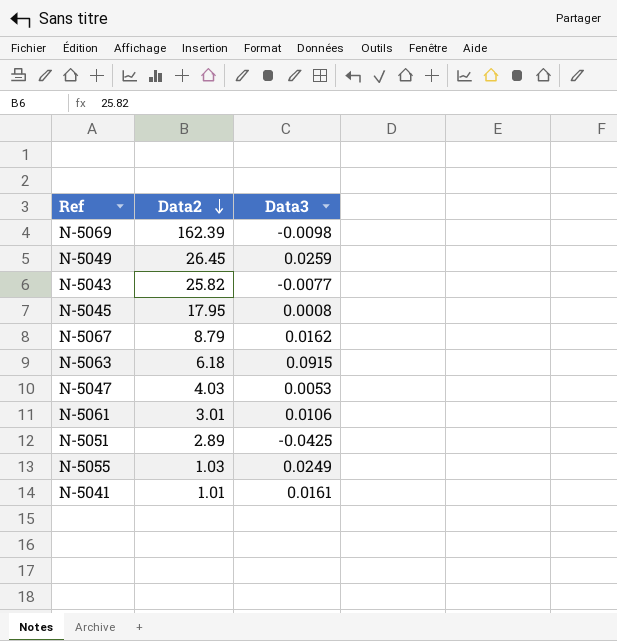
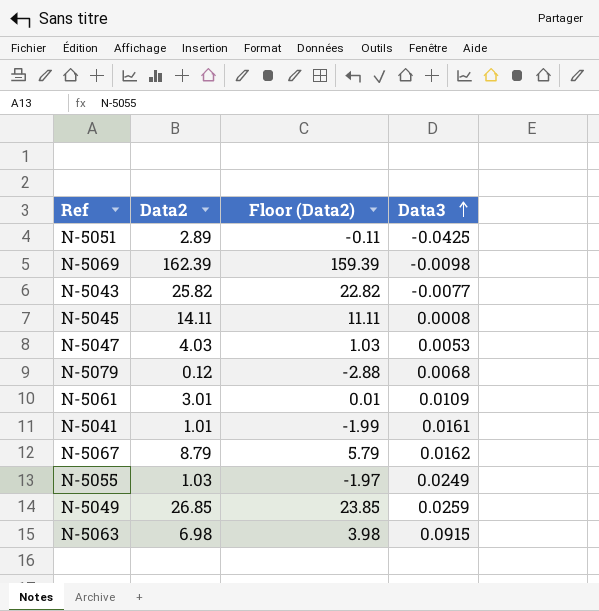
row order: Data2 descending -> Data3 ascending
column Floor (Data2) | formula: none -> [Data2] - 3
N-5045 | Data2: 17.95 -> 14.11
row N-5079: none -> 0.12 | -2.88 | 0.0068
N-5061 | Data3: 0.0106 -> 0.0109
N-5049 | Data2: 26.45 -> 26.85
N-5063 | Data2: 6.18 -> 6.98

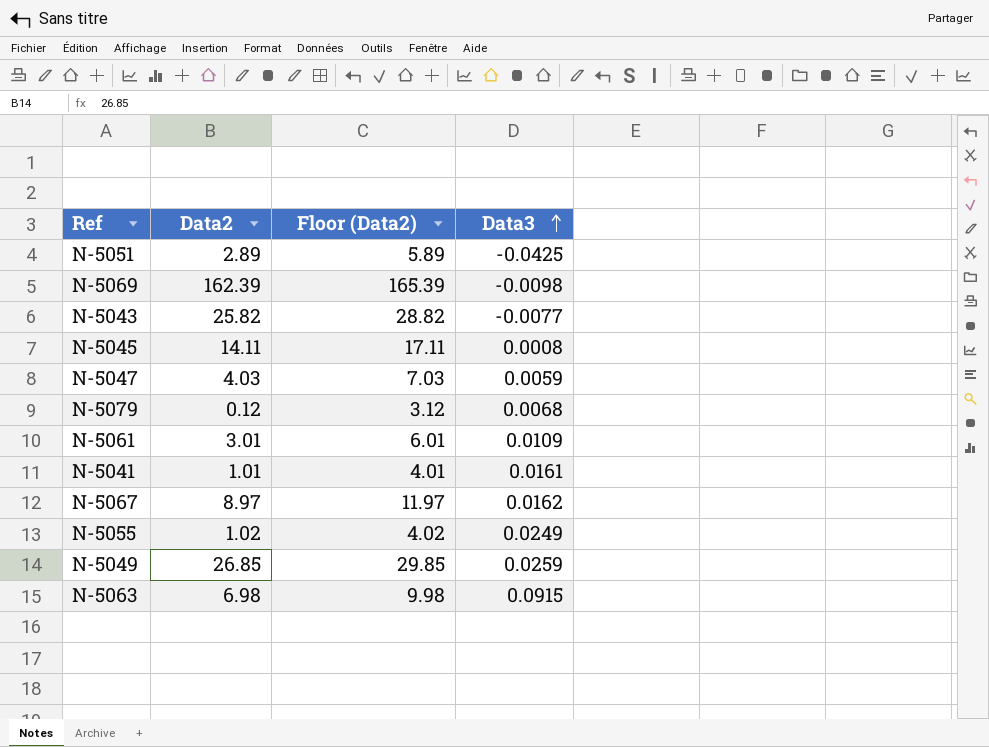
column Floor (Data2) | formula: [Data2] - 3 -> [Data2] + 3
N-5047 | Data3: 0.0053 -> 0.0059
N-5067 | Data2: 8.79 -> 8.97
N-5055 | Data2: 1.03 -> 1.02

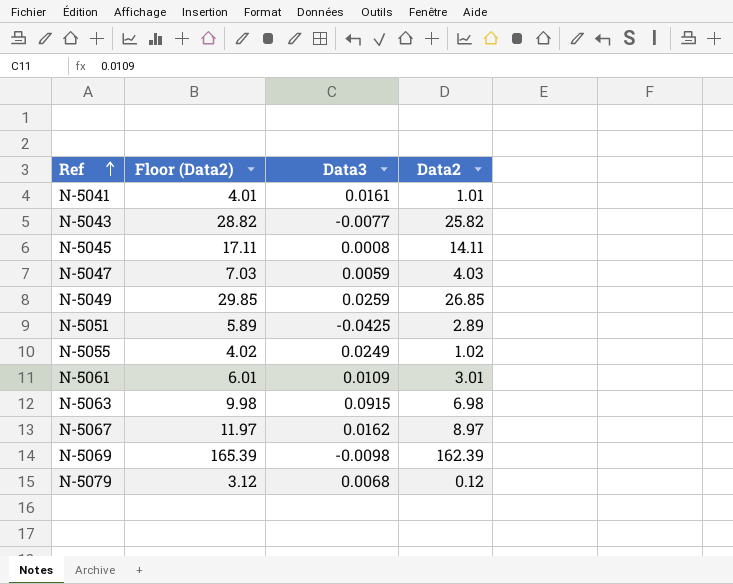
row order: Data3 ascending -> Ref ascending
column Data2 | position: 2 -> 4

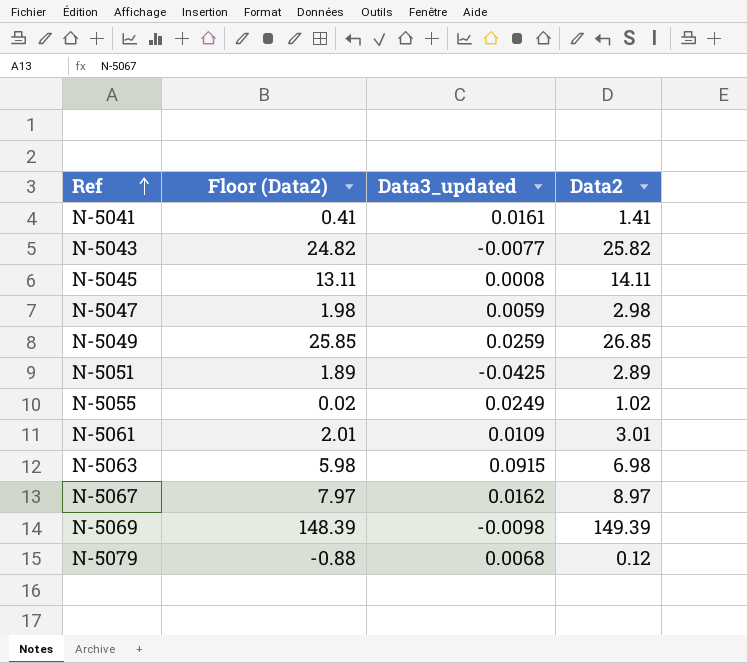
column Floor (Data2) | formula: [Data2] + 3 -> [Data2] - 1
column name: Data3 -> Data3_updated
N-5041 | Data2: 1.01 -> 1.41
N-5047 | Data2: 4.03 -> 2.98
N-5069 | Data2: 162.39 -> 149.39

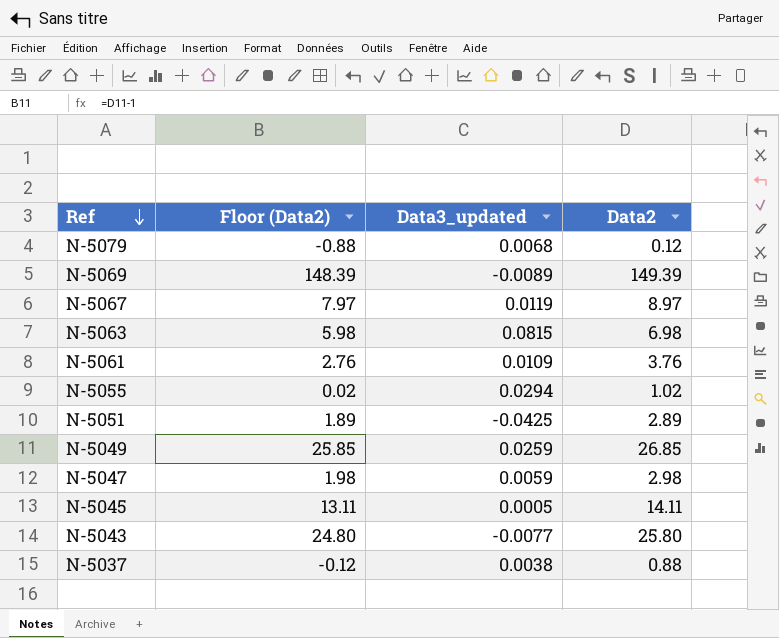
row order: Ref ascending -> Ref descending
row N-5041: 0.41 | 0.0161 | 1.41 -> none
N-5069 | Data3_updated: -0.0098 -> -0.0089
N-5067 | Data3_updated: 0.0162 -> 0.0119
N-5063 | Data3_updated: 0.0915 -> 0.0815
N-5061 | Floor (Data2): 2.01 -> 2.76
N-5061 | Data2: 3.01 -> 3.76
N-5055 | Data3_updated: 0.0249 -> 0.0294
N-5045 | Data3_updated: 0.0008 -> 0.0005
N-5043 | Floor (Data2): 24.82 -> 24.80
N-5043 | Data2: 25.82 -> 25.80
row N-5037: none -> -0.12 | 0.0038 | 0.88

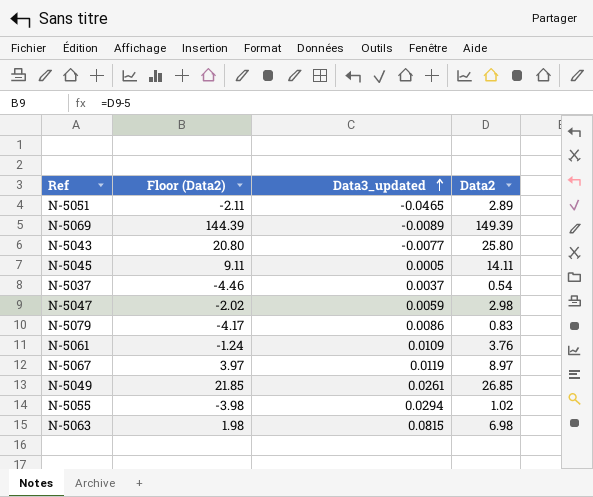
row order: Ref descending -> Data3_updated ascending
column Floor (Data2) | formula: [Data2] - 1 -> [Data2] - 5
N-5051 | Data3_updated: -0.0425 -> -0.0465
N-5037 | Data3_updated: 0.0038 -> 0.0037
N-5037 | Data2: 0.88 -> 0.54
N-5079 | Data3_updated: 0.0068 -> 0.0086
N-5079 | Data2: 0.12 -> 0.83
N-5049 | Data3_updated: 0.0259 -> 0.0261

